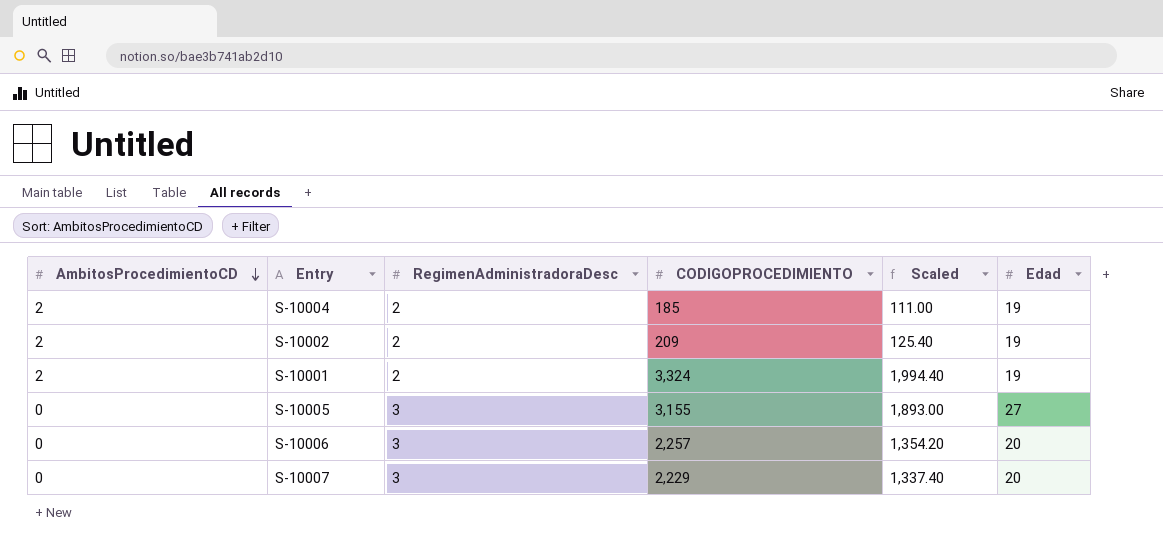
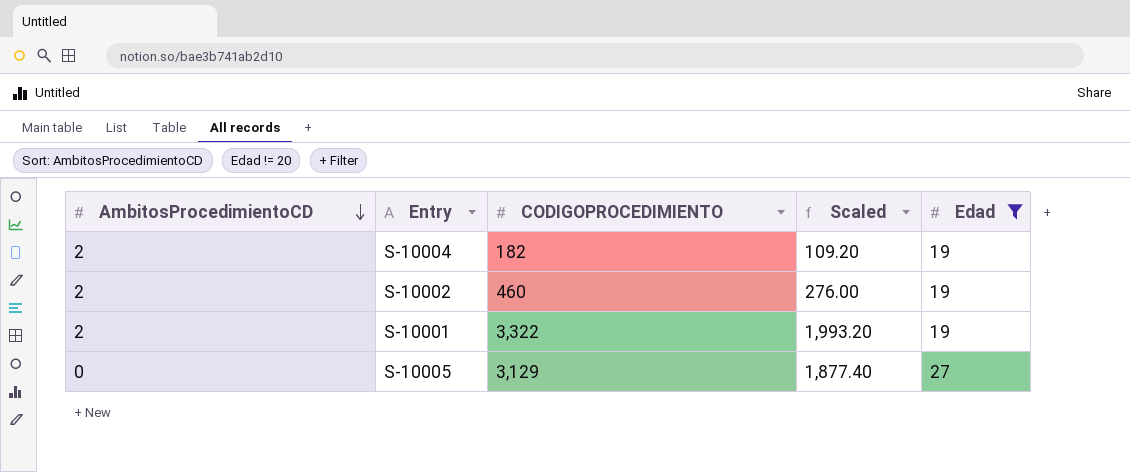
filter: none -> Edad != 20
column RegimenAdministradoraDesc | position: 3 -> none
S-10004 | CODIGOPROCEDIMIENTO: 185 -> 182
S-10004 | Scaled: 111.00 -> 109.20
S-10002 | CODIGOPROCEDIMIENTO: 209 -> 460
S-10002 | Scaled: 125.40 -> 276.00
S-10001 | CODIGOPROCEDIMIENTO: 3,324 -> 3,322
S-10001 | Scaled: 1,994.40 -> 1,993.20
S-10005 | CODIGOPROCEDIMIENTO: 3,155 -> 3,129
S-10005 | Scaled: 1,893.00 -> 1,877.40

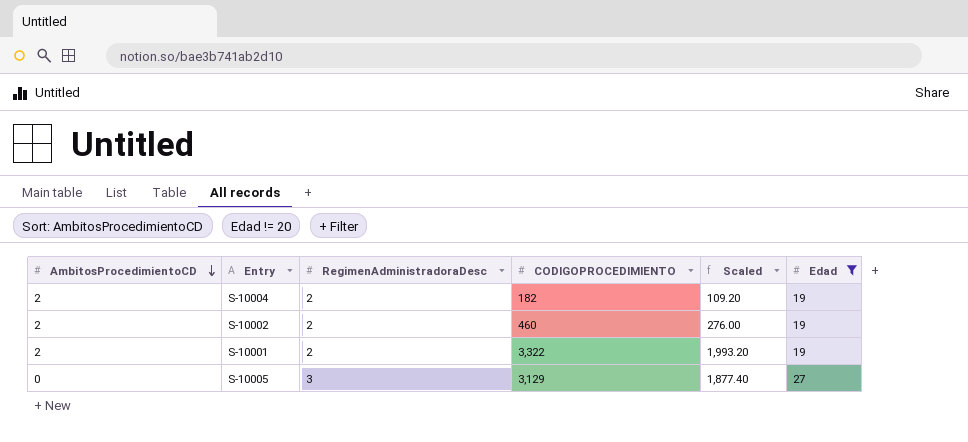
column RegimenAdministradoraDesc | position: none -> 3

